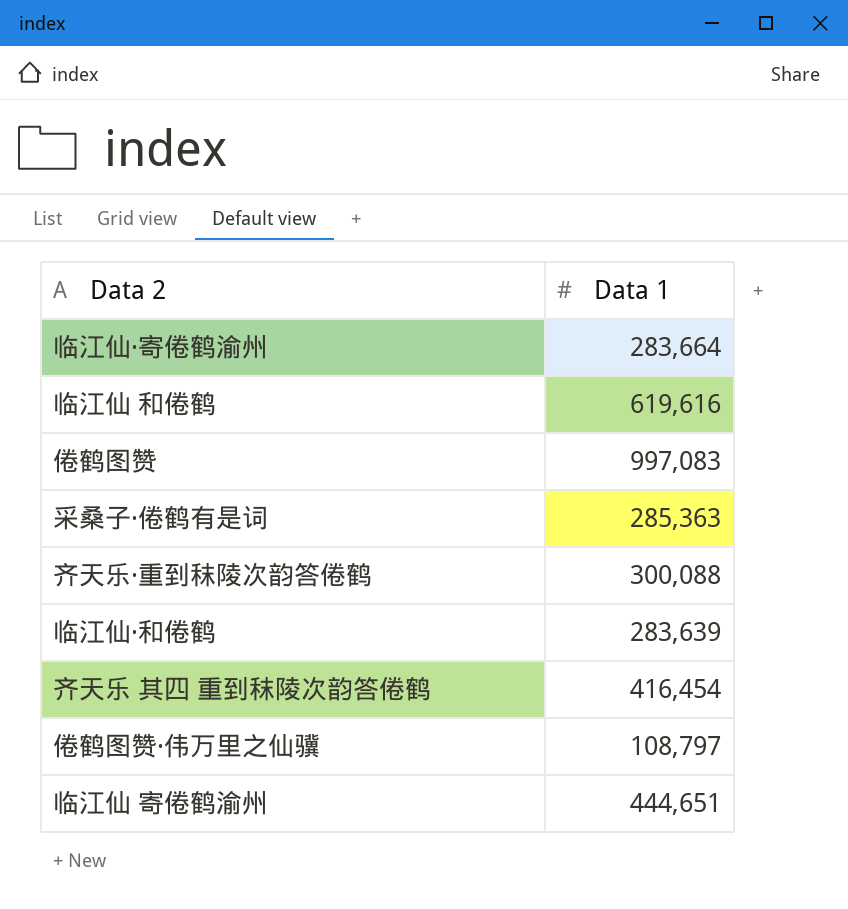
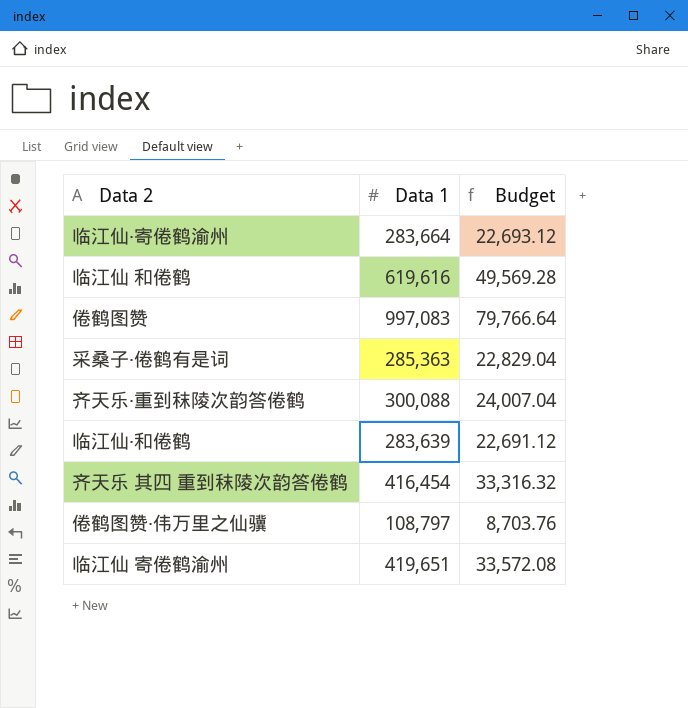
column Budget | formula: none -> [Data 1] * 0.08
临江仙 寄倦鹤渝州 | Data 1: 444,651 -> 419,651

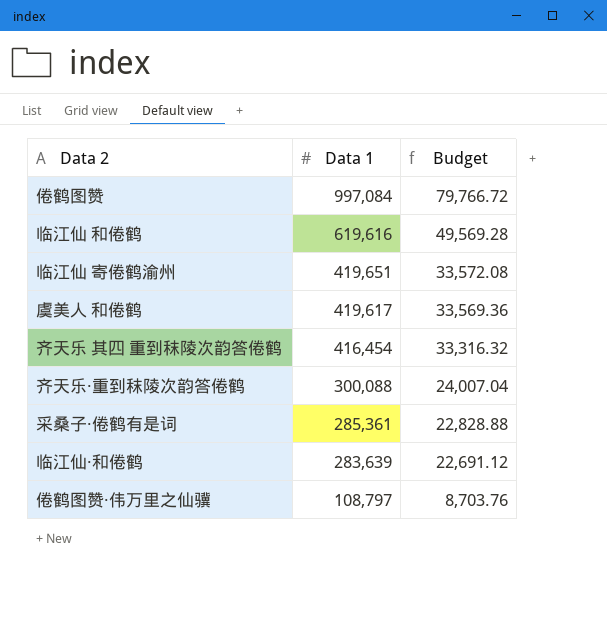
row order: none -> Data 1 descending
row 临江仙·寄倦鹤渝州: 283,664 | 22,693.12 -> none
倦鹤图赞 | Data 1: 997,083 -> 997,084
倦鹤图赞 | Budget: 79,766.64 -> 79,766.72
row 虞美人 和倦鹤: none -> 419,617 | 33,569.36
采桑子·倦鹤有是词 | Data 1: 285,363 -> 285,361
采桑子·倦鹤有是词 | Budget: 22,829.04 -> 22,828.88

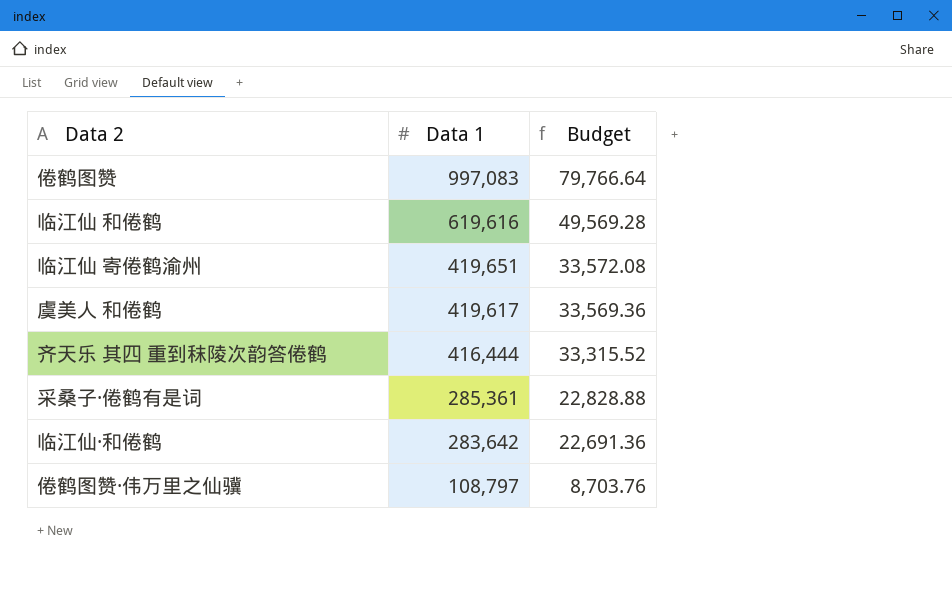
row 齐天乐·重到秣陵次韵答倦鹤: 300,088 | 24,007.04 -> none
倦鹤图赞 | Data 1: 997,084 -> 997,083
倦鹤图赞 | Budget: 79,766.72 -> 79,766.64
齐天乐 其四 重到秣陵次韵答倦鹤 | Data 1: 416,454 -> 416,444
齐天乐 其四 重到秣陵次韵答倦鹤 | Budget: 33,316.32 -> 33,315.52
临江仙·和倦鹤 | Data 1: 283,639 -> 283,642
临江仙·和倦鹤 | Budget: 22,691.12 -> 22,691.36

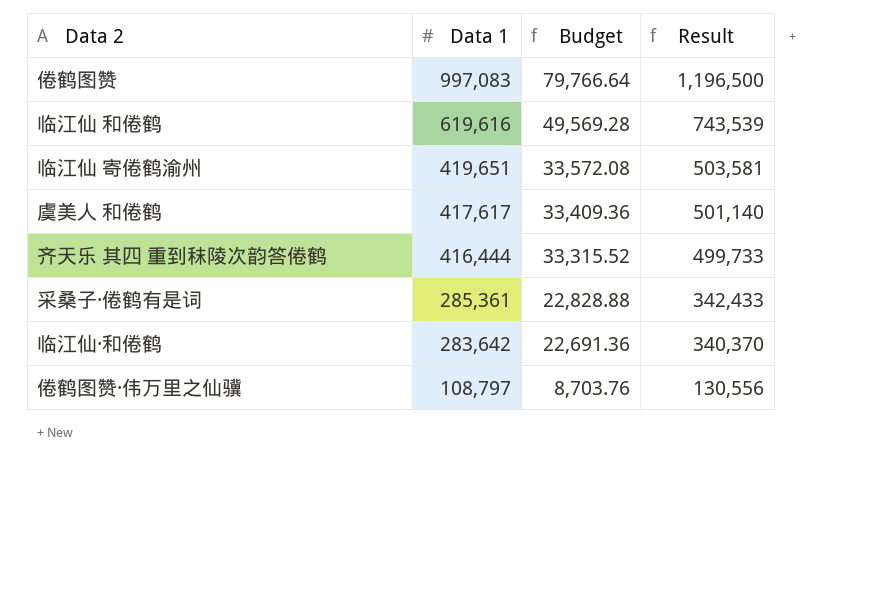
column Result | formula: none -> [Data 1] * 1.2
虞美人 和倦鹤 | Data 1: 419,617 -> 417,617
虞美人 和倦鹤 | Budget: 33,569.36 -> 33,409.36

